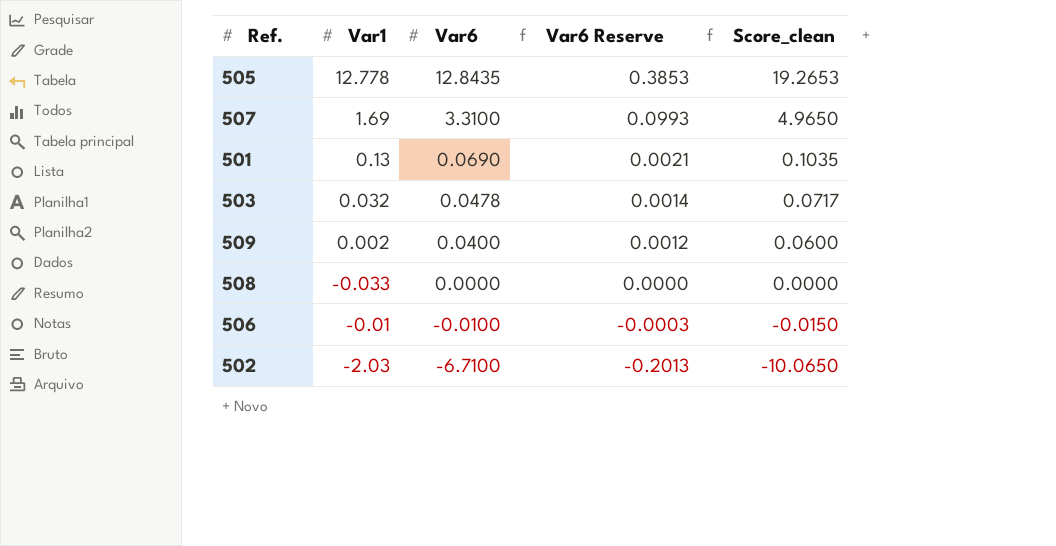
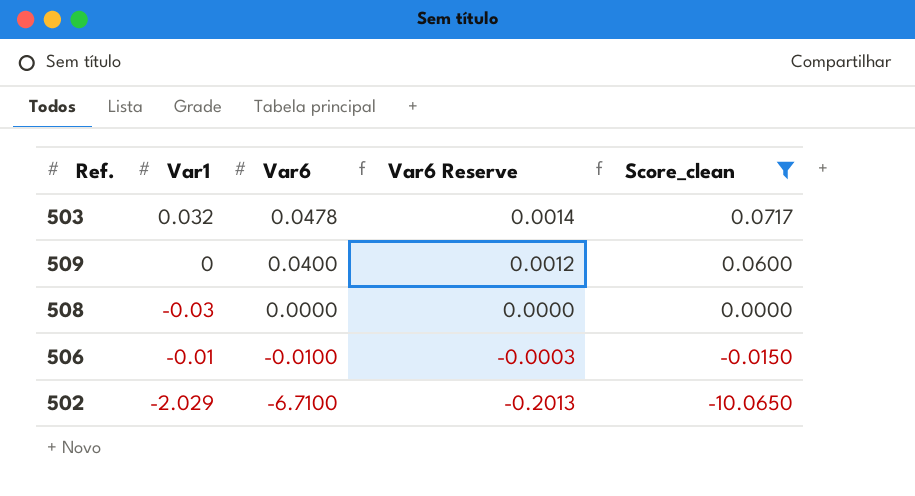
filter: none -> Score_clean <= 0.0717
509 | Var1: 0.002 -> 0
508 | Var1: -0.033 -> -0.03
502 | Var1: -2.03 -> -2.029

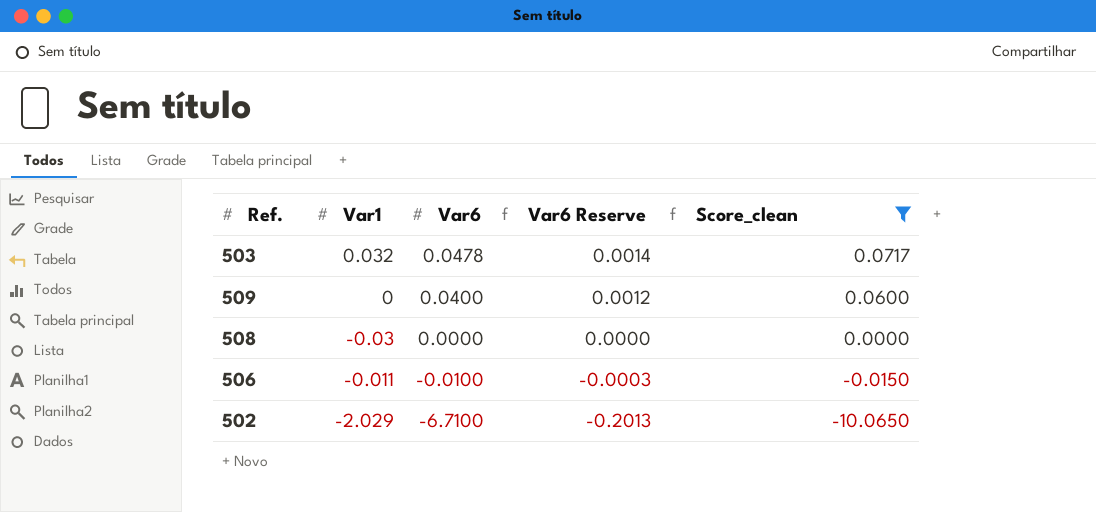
506 | Var1: -0.01 -> -0.011

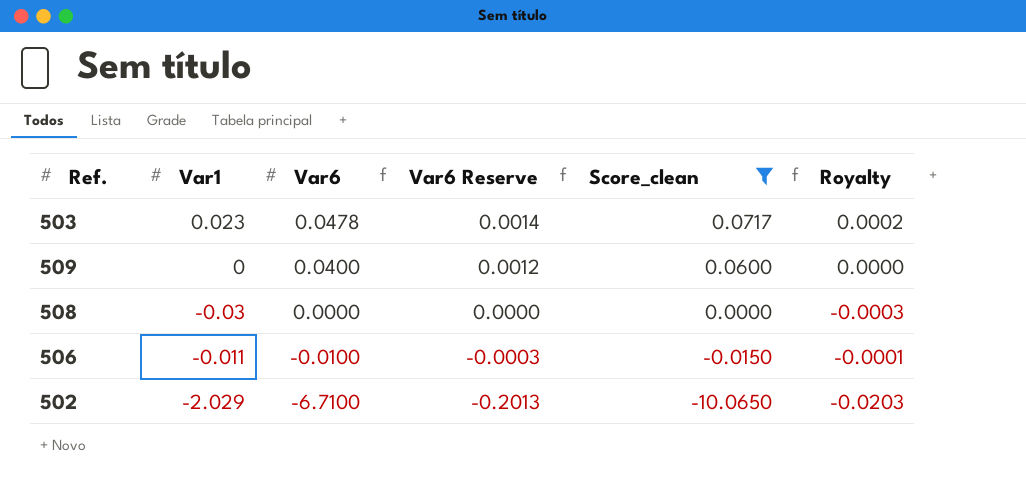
column Royalty | formula: none -> [Var1] * 0.01
503 | Var1: 0.032 -> 0.023

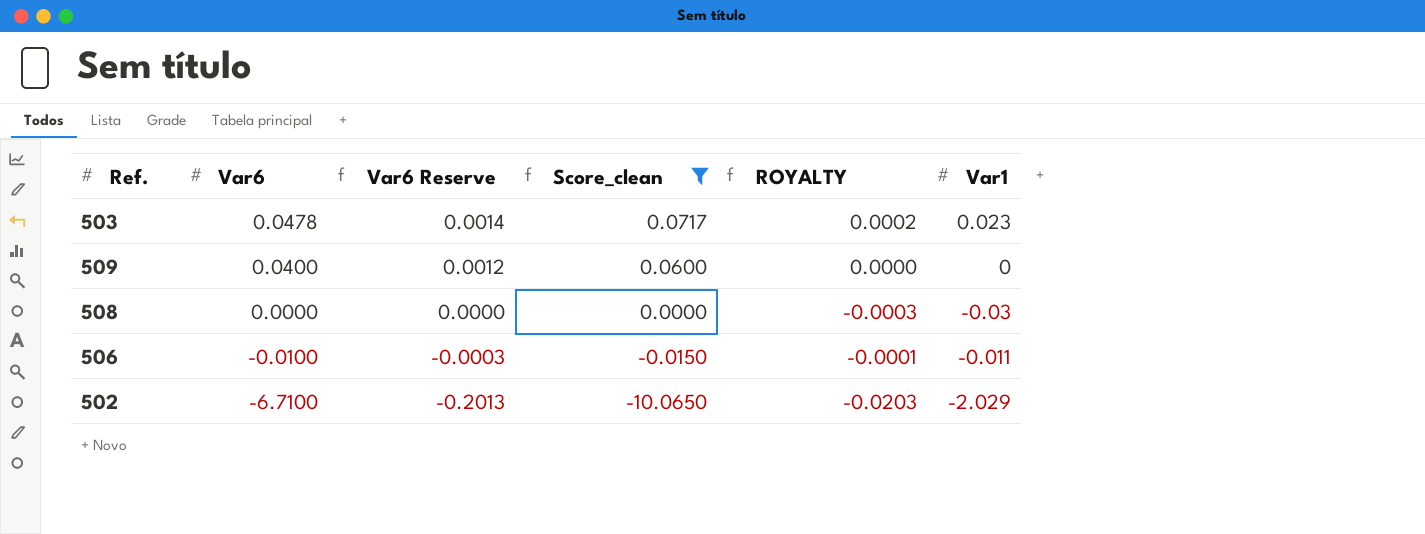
column name: Royalty -> ROYALTY
column Var1 | position: 2 -> 6

